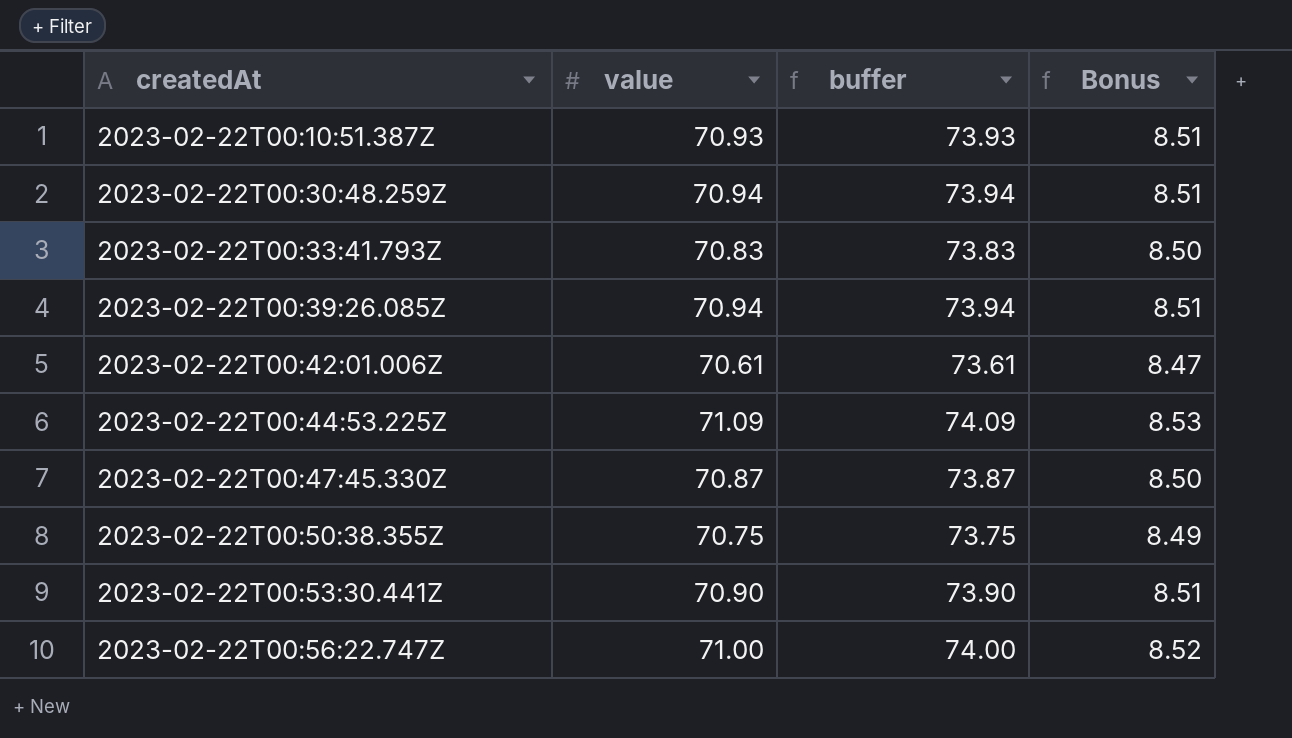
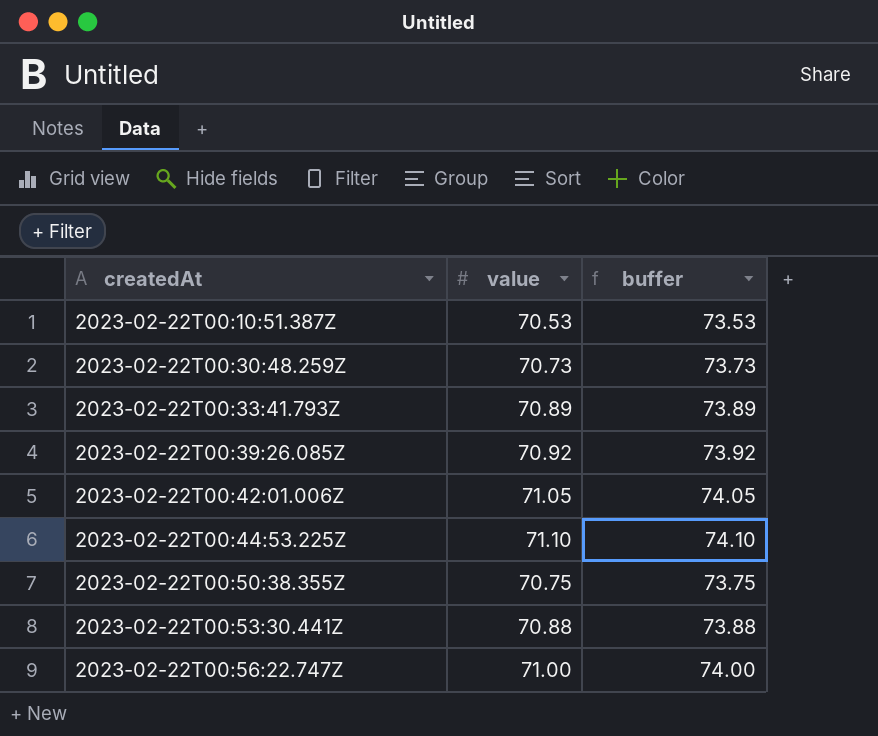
column Bonus | formula: [value] * 0.12 -> none
row 2023-02-22T00:47:45.330Z: 70.87 | 73.87 | 8.50 -> none
2023-02-22T00:10:51.387Z | value: 70.93 -> 70.53
2023-02-22T00:10:51.387Z | buffer: 73.93 -> 73.53
2023-02-22T00:30:48.259Z | value: 70.94 -> 70.73
2023-02-22T00:30:48.259Z | buffer: 73.94 -> 73.73
2023-02-22T00:33:41.793Z | value: 70.83 -> 70.89
2023-02-22T00:33:41.793Z | buffer: 73.83 -> 73.89
2023-02-22T00:39:26.085Z | value: 70.94 -> 70.92
2023-02-22T00:39:26.085Z | buffer: 73.94 -> 73.92
2023-02-22T00:42:01.006Z | value: 70.61 -> 71.05
2023-02-22T00:42:01.006Z | buffer: 73.61 -> 74.05
2023-02-22T00:44:53.225Z | value: 71.09 -> 71.10
2023-02-22T00:44:53.225Z | buffer: 74.09 -> 74.10
2023-02-22T00:53:30.441Z | value: 70.90 -> 70.88
2023-02-22T00:53:30.441Z | buffer: 73.90 -> 73.88

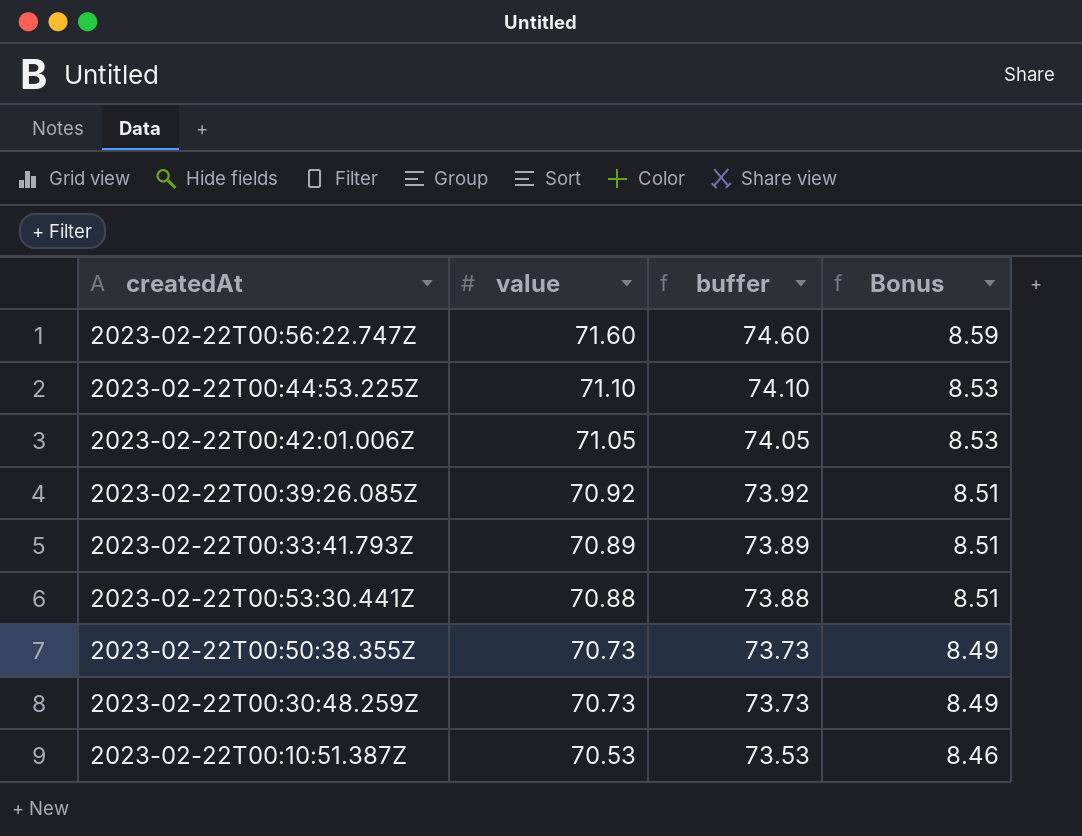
row order: createdAt ascending -> value descending
column Bonus | formula: none -> [value] * 0.12
2023-02-22T00:56:22.747Z | value: 71.00 -> 71.60
2023-02-22T00:56:22.747Z | buffer: 74.00 -> 74.60
2023-02-22T00:50:38.355Z | value: 70.75 -> 70.73
2023-02-22T00:50:38.355Z | buffer: 73.75 -> 73.73

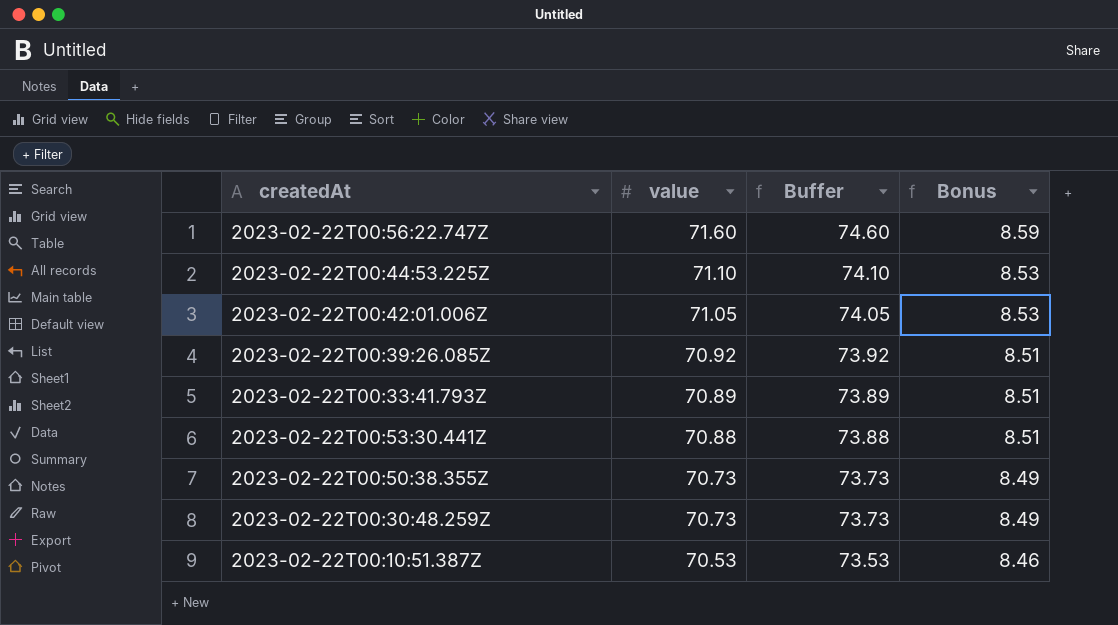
column name: buffer -> Buffer

